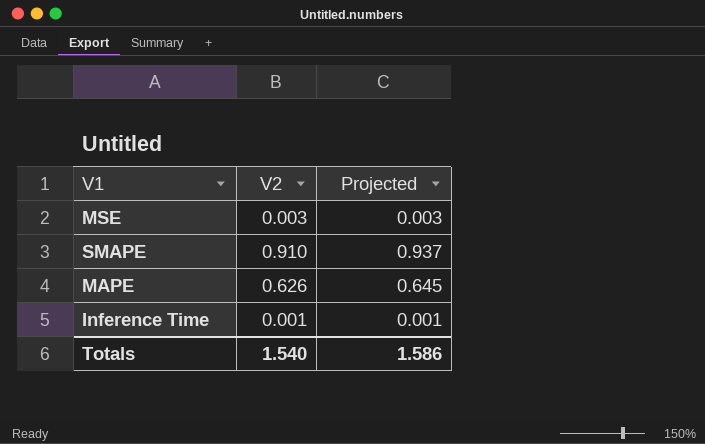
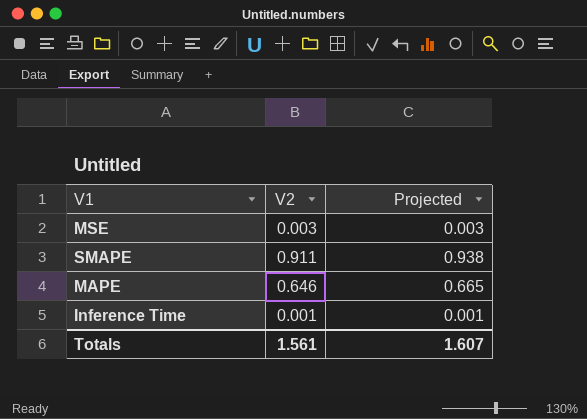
SMAPE | V2: 0.910 -> 0.911
SMAPE | Projected: 0.937 -> 0.938
MAPE | V2: 0.626 -> 0.646
MAPE | Projected: 0.645 -> 0.665
Totals | V2: 1.540 -> 1.561
Totals | Projected: 1.586 -> 1.607

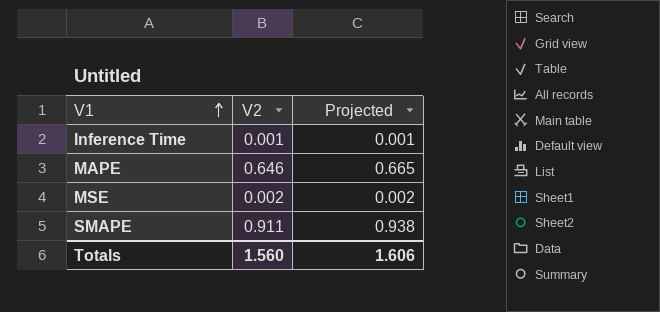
row order: none -> V1 ascending
MSE | V2: 0.003 -> 0.002
MSE | Projected: 0.003 -> 0.002
Totals | V2: 1.561 -> 1.560
Totals | Projected: 1.607 -> 1.606

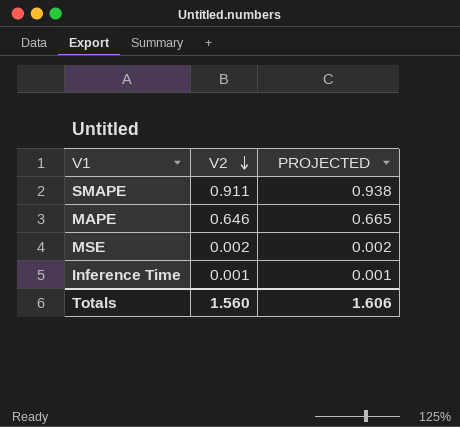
row order: V1 ascending -> V2 descending
column name: Projected -> PROJECTED

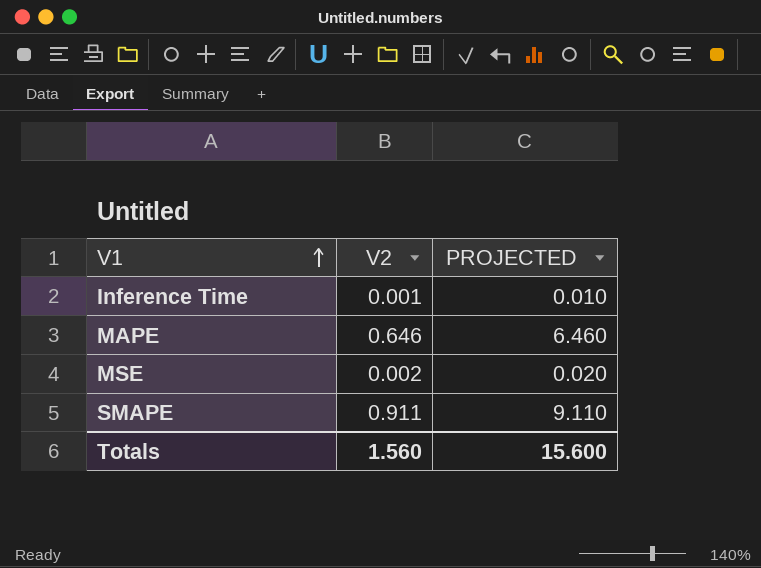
row order: V2 descending -> V1 ascending
column PROJECTED | formula: [V2] * 1.03 -> [V2] * 10
Totals | PROJECTED: 1.606 -> 15.600

